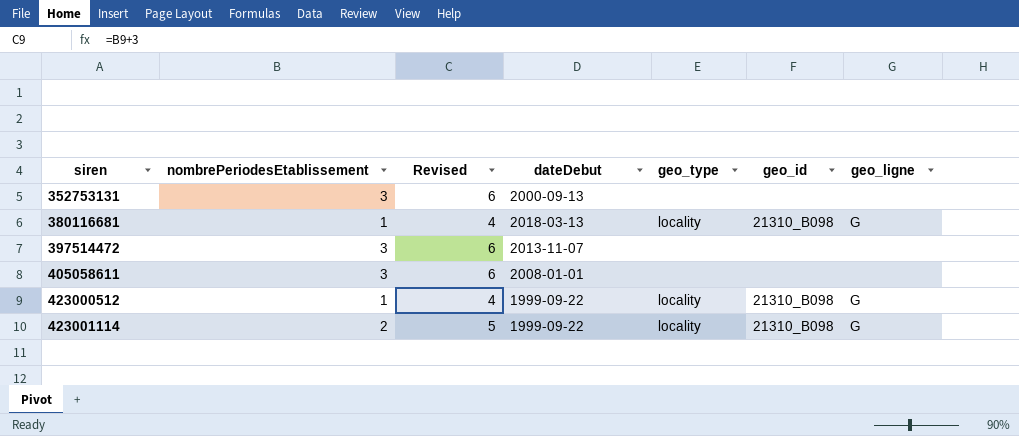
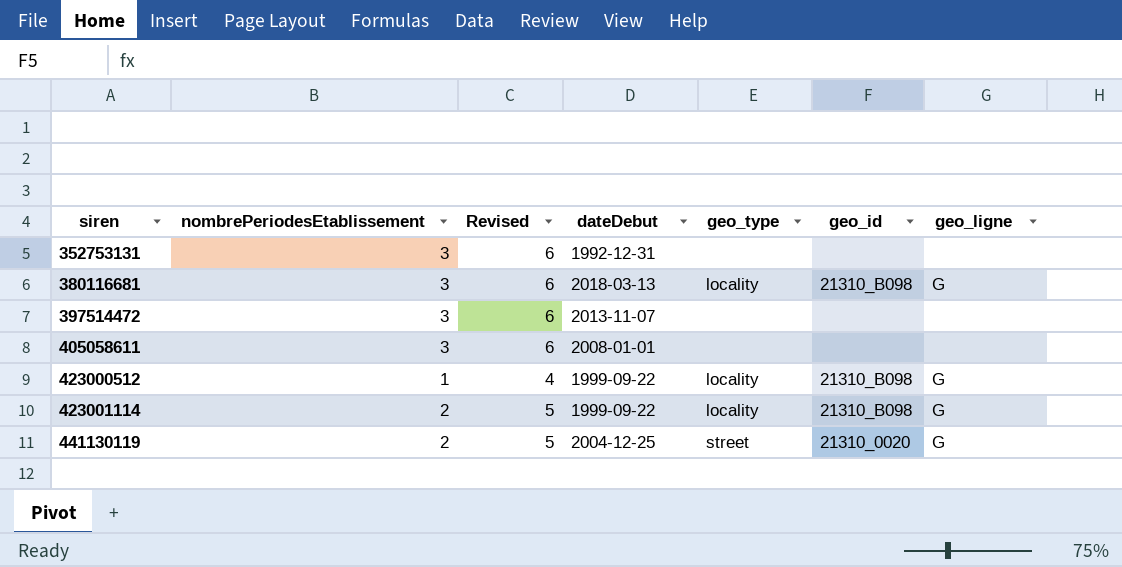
352753131 | dateDebut: 2000-09-13 -> 1992-12-31
380116681 | nombrePeriodesEtablissement: 1 -> 3
380116681 | Revised: 4 -> 6
row 441130119: none -> 2 | 5 | 2004-12-25 | street | 21310_0020 | G

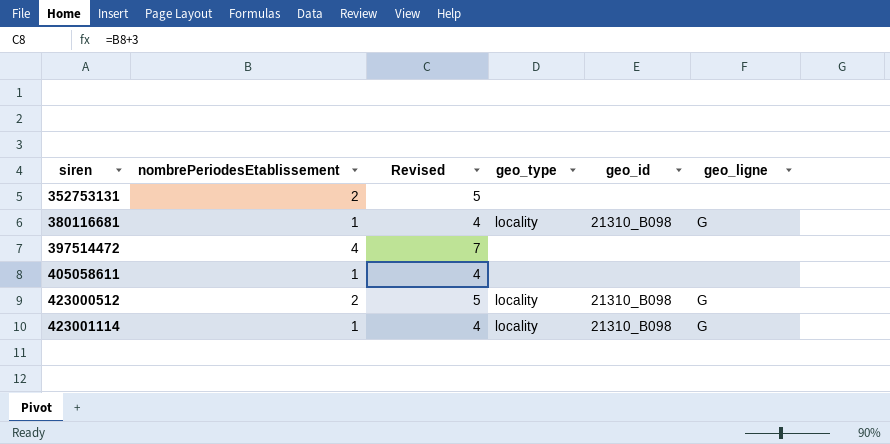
column dateDebut | position: 4 -> none
row 441130119: 2 | 5 | 2004-12-25 | street | 21310_0020 | G -> none
352753131 | nombrePeriodesEtablissement: 3 -> 2
352753131 | Revised: 6 -> 5
380116681 | nombrePeriodesEtablissement: 3 -> 1
380116681 | Revised: 6 -> 4
397514472 | nombrePeriodesEtablissement: 3 -> 4
397514472 | Revised: 6 -> 7
405058611 | nombrePeriodesEtablissement: 3 -> 1
405058611 | Revised: 6 -> 4
423000512 | nombrePeriodesEtablissement: 1 -> 2
423000512 | Revised: 4 -> 5
423001114 | nombrePeriodesEtablissement: 2 -> 1
423001114 | Revised: 5 -> 4

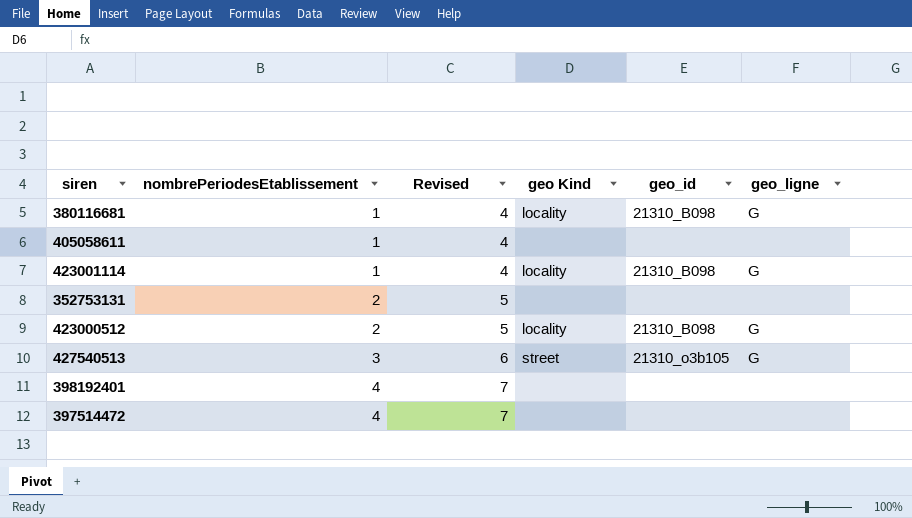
row order: siren ascending -> nombrePeriodesEtablissement ascending
column name: geo_type -> geo Kind
row 427540513: none -> 3 | 6 | street | 21310_o3b105 | G
row 398192401: none -> 4 | 7 | none | none | none

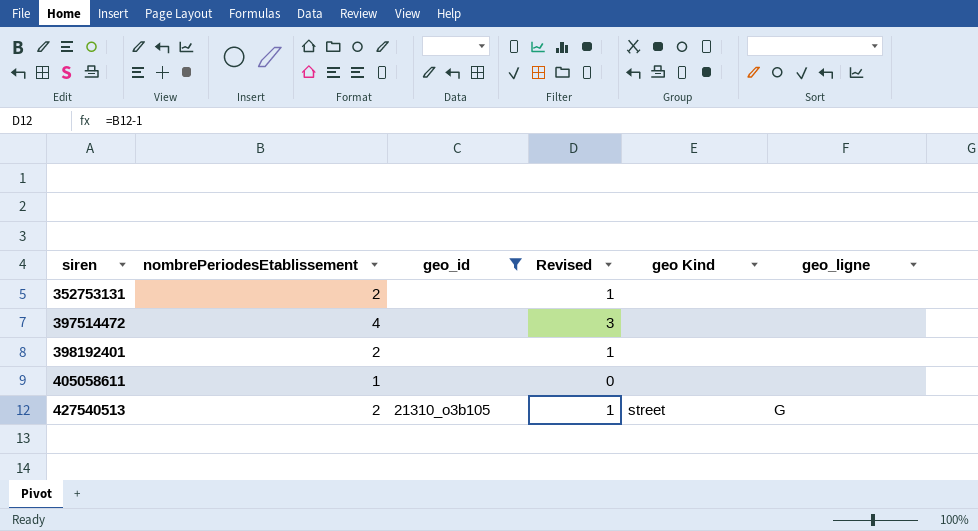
filter: none -> geo_id != 21310_B098
row order: nombrePeriodesEtablissement ascending -> siren ascending
column geo_id | position: 5 -> 3
column Revised | formula: [nombrePeriodesEtablissement] + 3 -> [nombrePeriodesEtablissement] - 1
398192401 | nombrePeriodesEtablissement: 4 -> 2
427540513 | nombrePeriodesEtablissement: 3 -> 2

